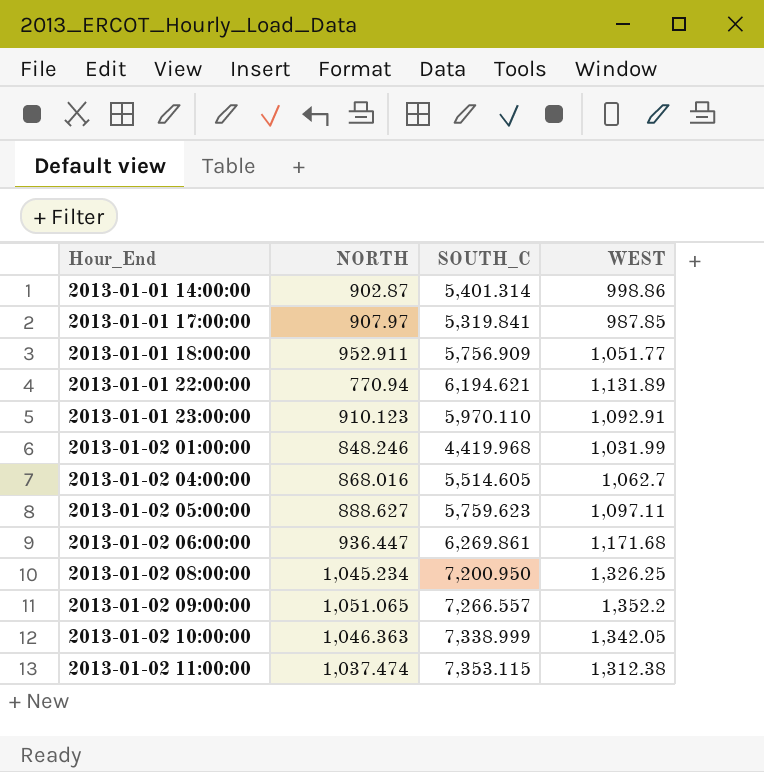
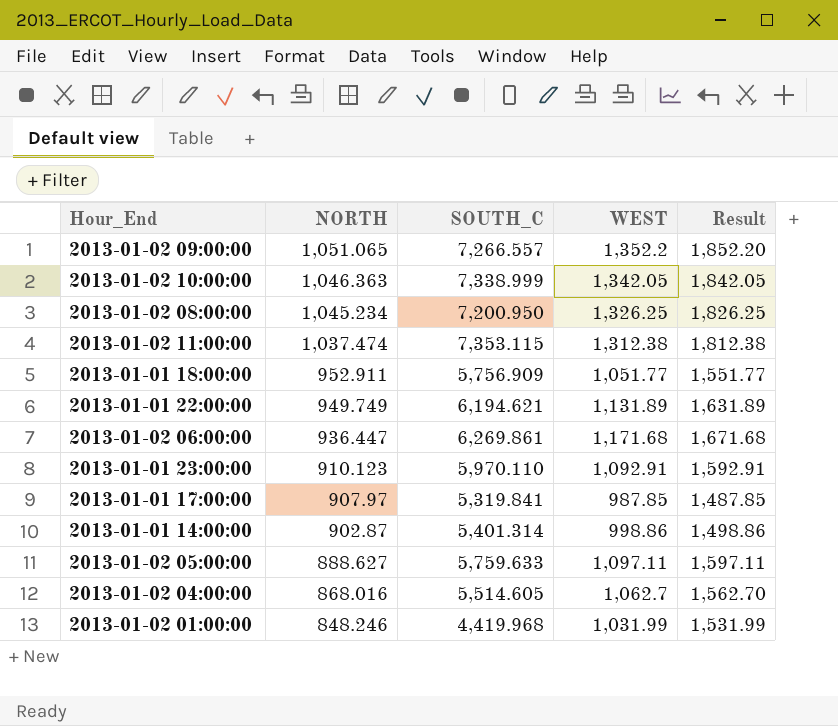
row order: Hour_End ascending -> NORTH descending
column Result | formula: none -> [WEST] + 500
2013-01-01 22:00:00 | NORTH: 770.94 -> 949.749
2013-01-02 05:00:00 | SOUTH_C: 5,759.623 -> 5,759.633

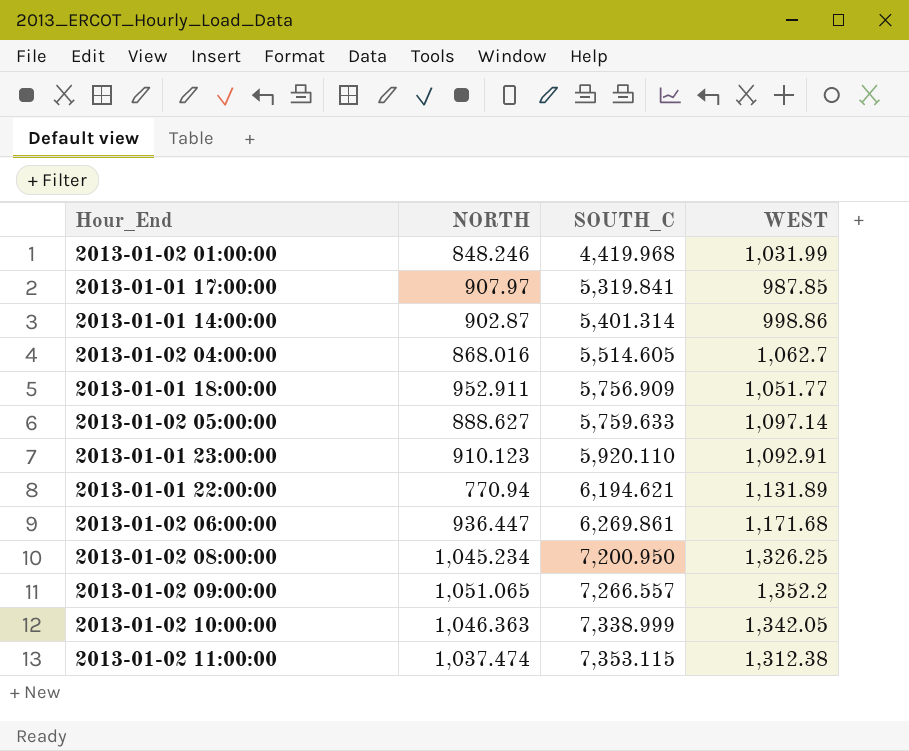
row order: NORTH descending -> SOUTH_C ascending
column Result | formula: [WEST] + 500 -> none
2013-01-02 05:00:00 | WEST: 1,097.11 -> 1,097.14
2013-01-01 23:00:00 | SOUTH_C: 5,970.110 -> 5,920.110
2013-01-01 22:00:00 | NORTH: 949.749 -> 770.94

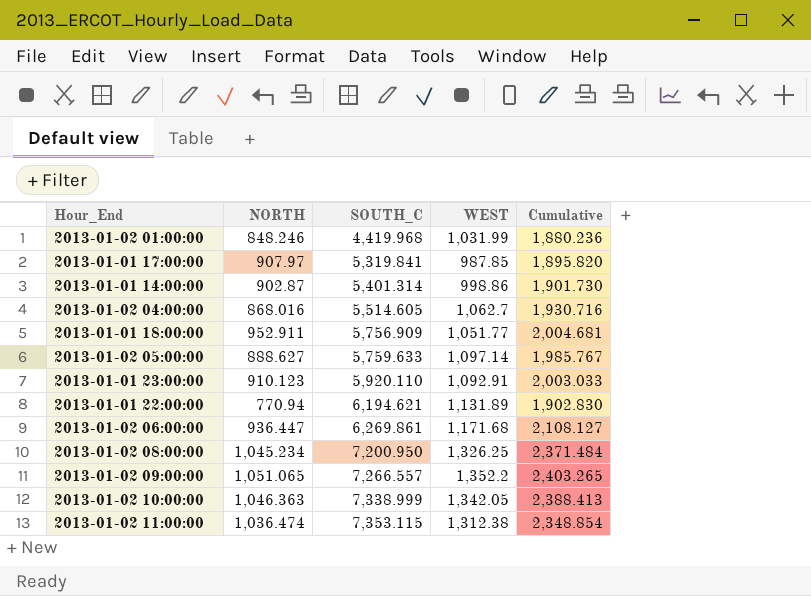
column Cumulative | formula: none -> [NORTH] + [WEST]
2013-01-02 11:00:00 | NORTH: 1,037.474 -> 1,036.474

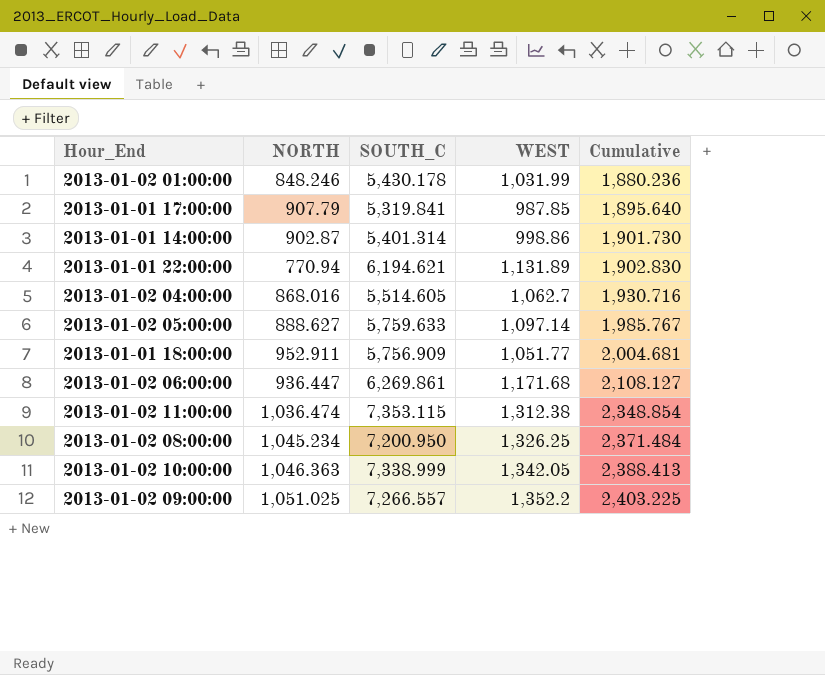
row order: SOUTH_C ascending -> Cumulative ascending
row 2013-01-01 23:00:00: 910.123 | 5,920.110 | 1,092.91 | 2,003.033 -> none
2013-01-02 01:00:00 | SOUTH_C: 4,419.968 -> 5,430.178
2013-01-01 17:00:00 | NORTH: 907.97 -> 907.79
2013-01-01 17:00:00 | Cumulative: 1,895.820 -> 1,895.640
2013-01-02 09:00:00 | NORTH: 1,051.065 -> 1,051.025
2013-01-02 09:00:00 | Cumulative: 2,403.265 -> 2,403.225

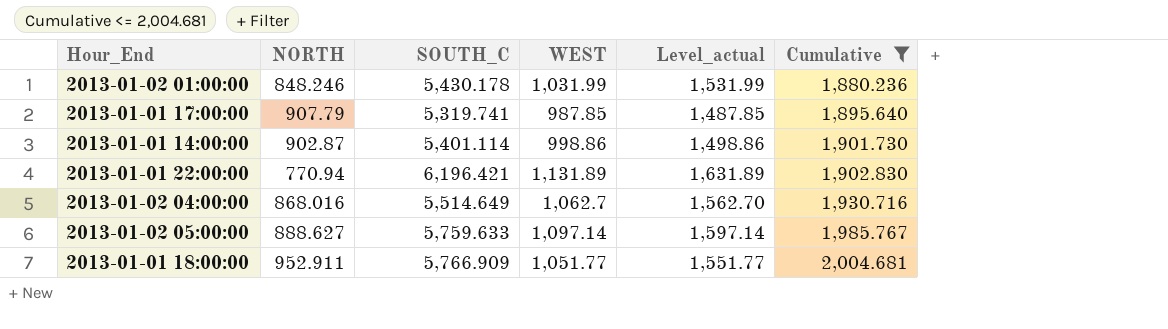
filter: none -> Cumulative <= 2,004.681
column Level_actual | formula: none -> [WEST] + 500
2013-01-01 17:00:00 | SOUTH_C: 5,319.841 -> 5,319.741
2013-01-01 14:00:00 | SOUTH_C: 5,401.314 -> 5,401.114
2013-01-01 22:00:00 | SOUTH_C: 6,194.621 -> 6,196.421
2013-01-02 04:00:00 | SOUTH_C: 5,514.605 -> 5,514.649
2013-01-01 18:00:00 | SOUTH_C: 5,756.909 -> 5,766.909

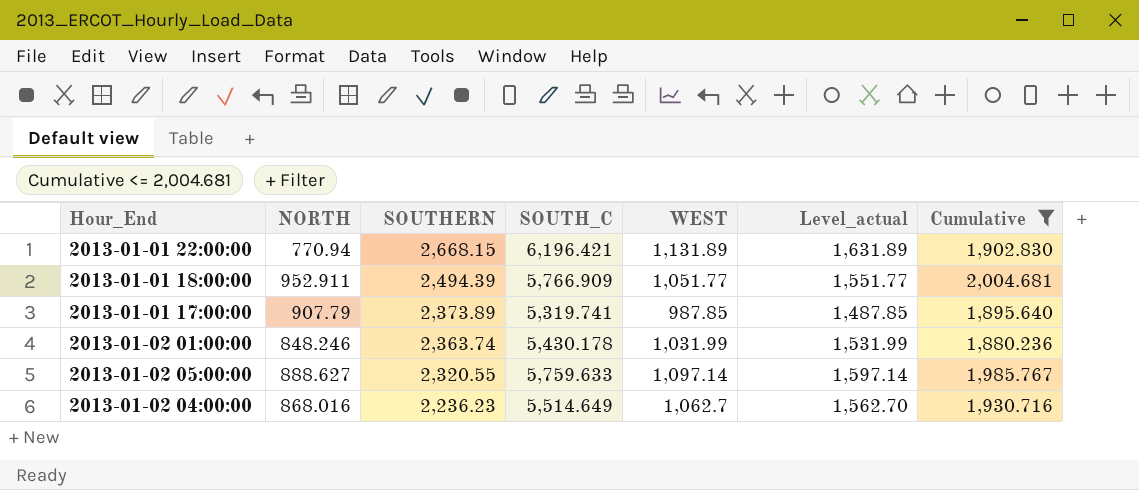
row order: Cumulative ascending -> SOUTHERN descending
column SOUTHERN | position: none -> 3
row 2013-01-01 14:00:00: 902.87 | 5,401.114 | 998.86 | 1,498.86 | 1,901.730 -> none

